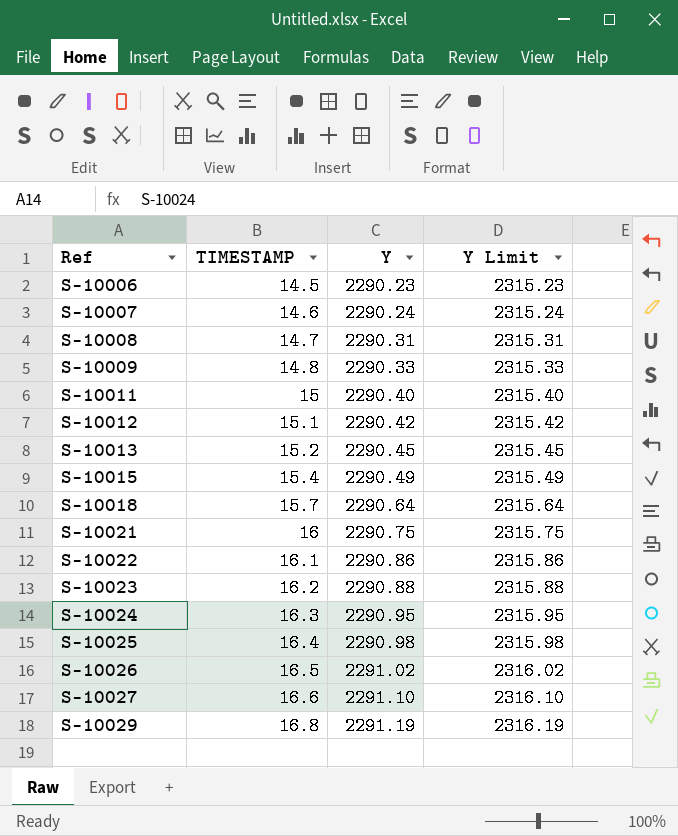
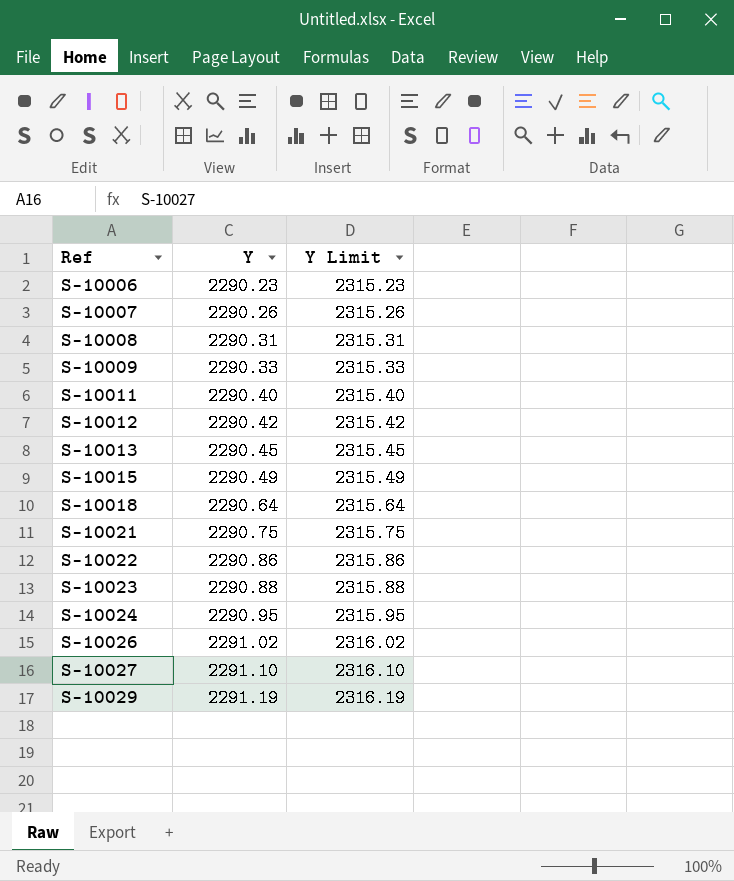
column TIMESTAMP | position: 2 -> none
row S-10025: 16.4 | 2290.98 | 2315.98 -> none
S-10007 | Y: 2290.24 -> 2290.26
S-10007 | Y Limit: 2315.24 -> 2315.26

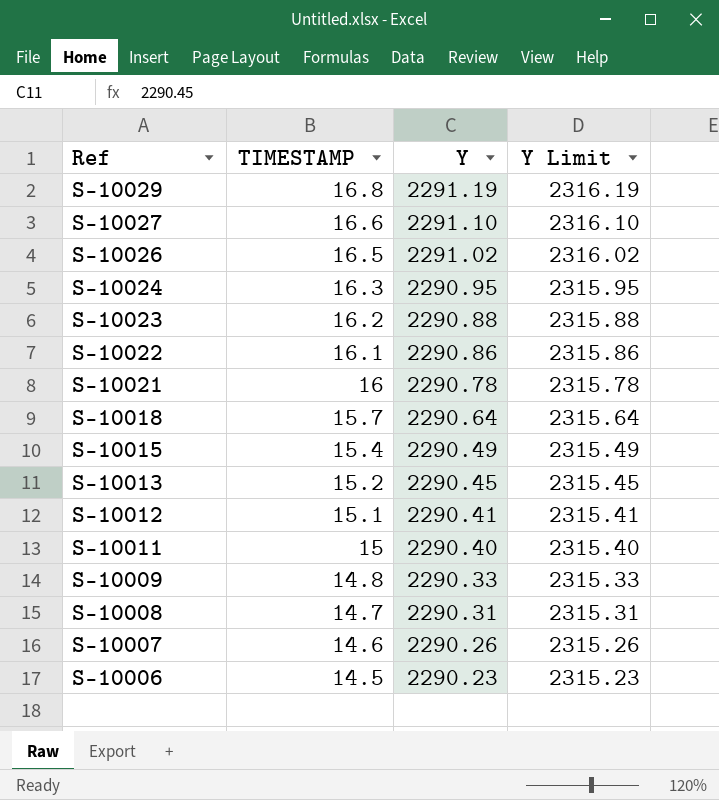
row order: Ref ascending -> Ref descending
column TIMESTAMP | position: none -> 2
S-10021 | Y: 2290.75 -> 2290.78
S-10021 | Y Limit: 2315.75 -> 2315.78
S-10012 | Y: 2290.42 -> 2290.41
S-10012 | Y Limit: 2315.42 -> 2315.41

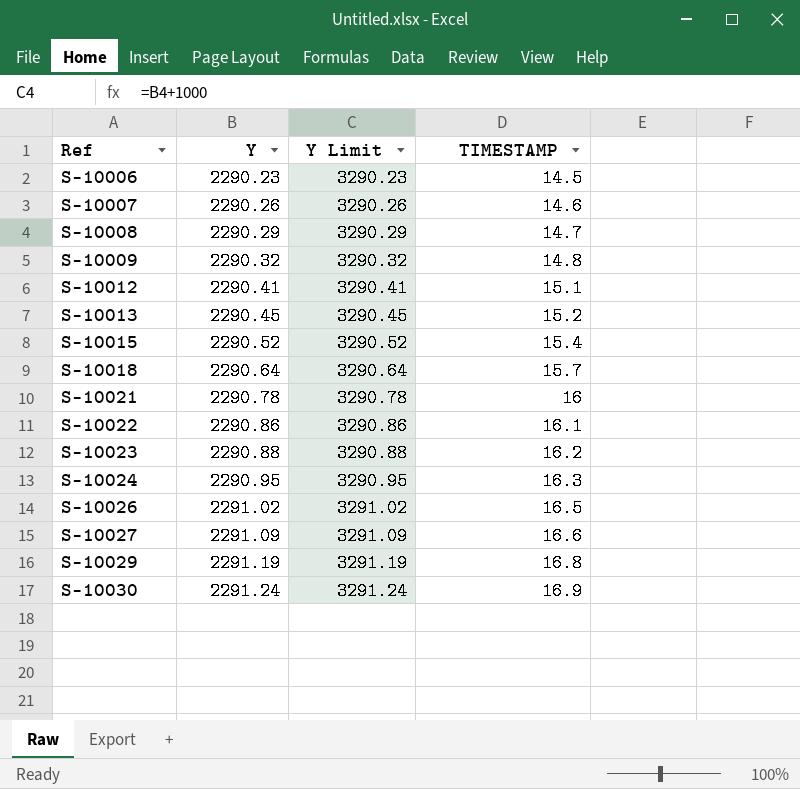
row order: Ref descending -> Ref ascending
column Y Limit | formula: [Y] + 25 -> [Y] + 1000
column TIMESTAMP | position: 2 -> 4
row S-10011: 15 | 2290.40 | 2315.40 -> none
S-10008 | Y: 2290.31 -> 2290.29
S-10009 | Y: 2290.33 -> 2290.32
S-10015 | Y: 2290.49 -> 2290.52
S-10027 | Y: 2291.10 -> 2291.09
row S-10030: none -> 2291.24 | 3291.24 | 16.9

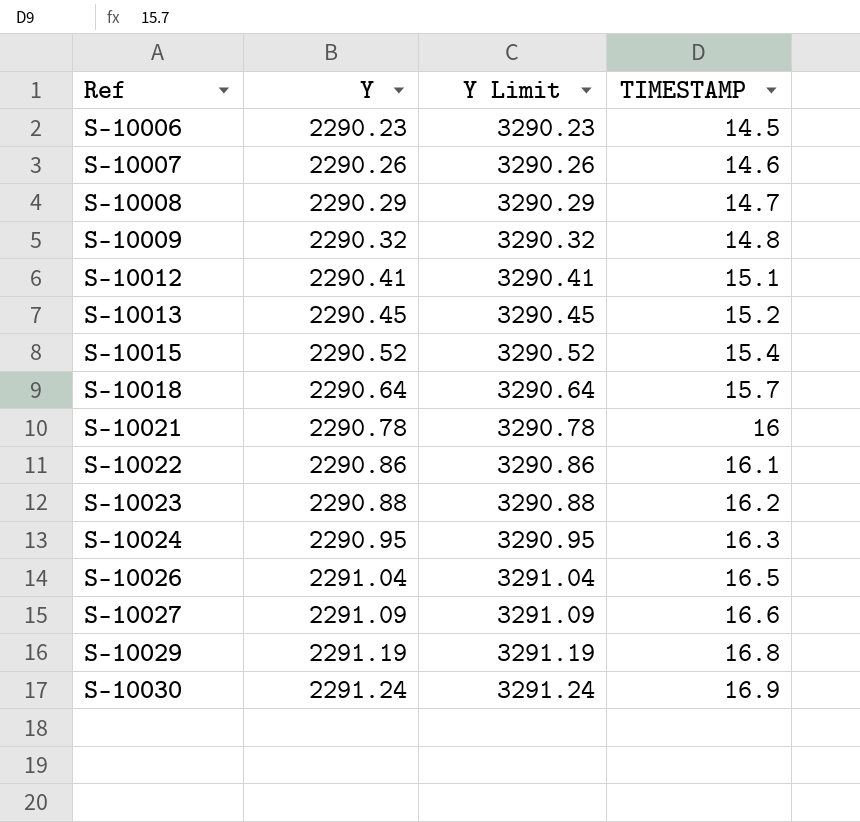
S-10026 | Y: 2291.02 -> 2291.04
S-10026 | Y Limit: 3291.02 -> 3291.04

